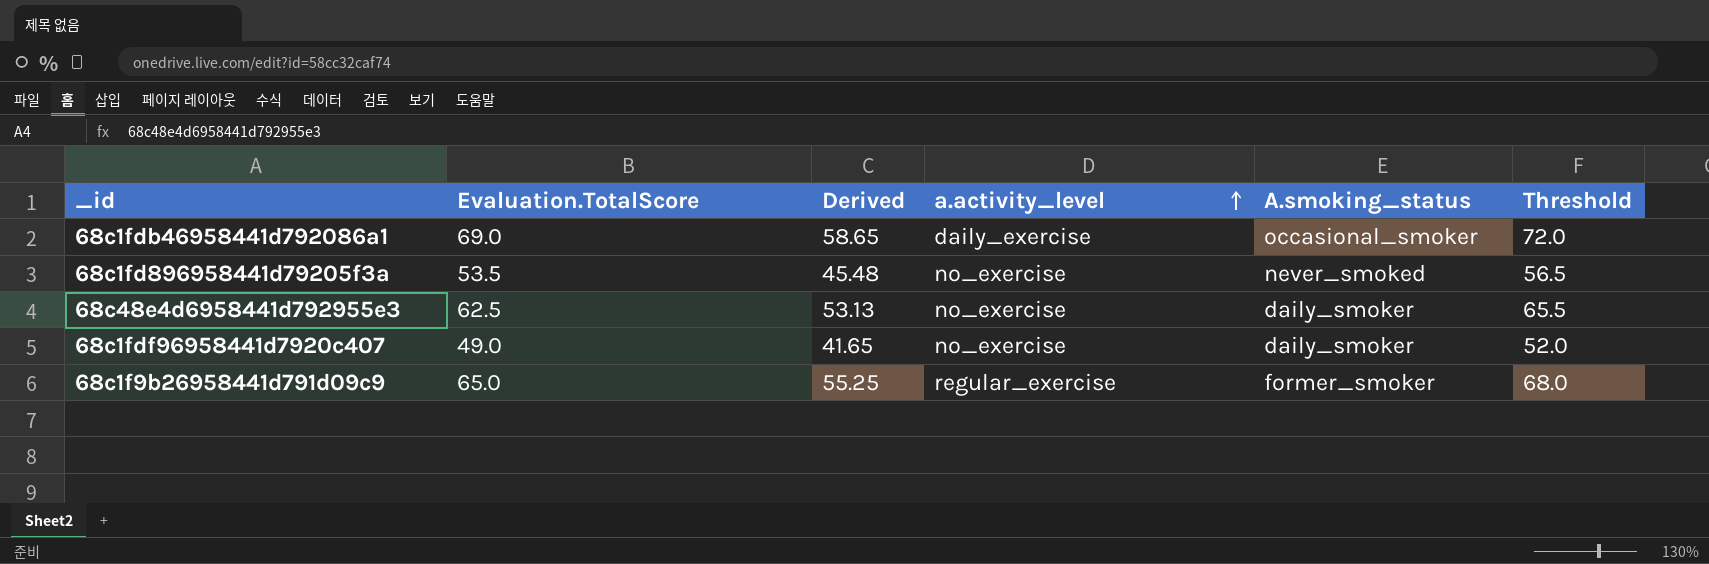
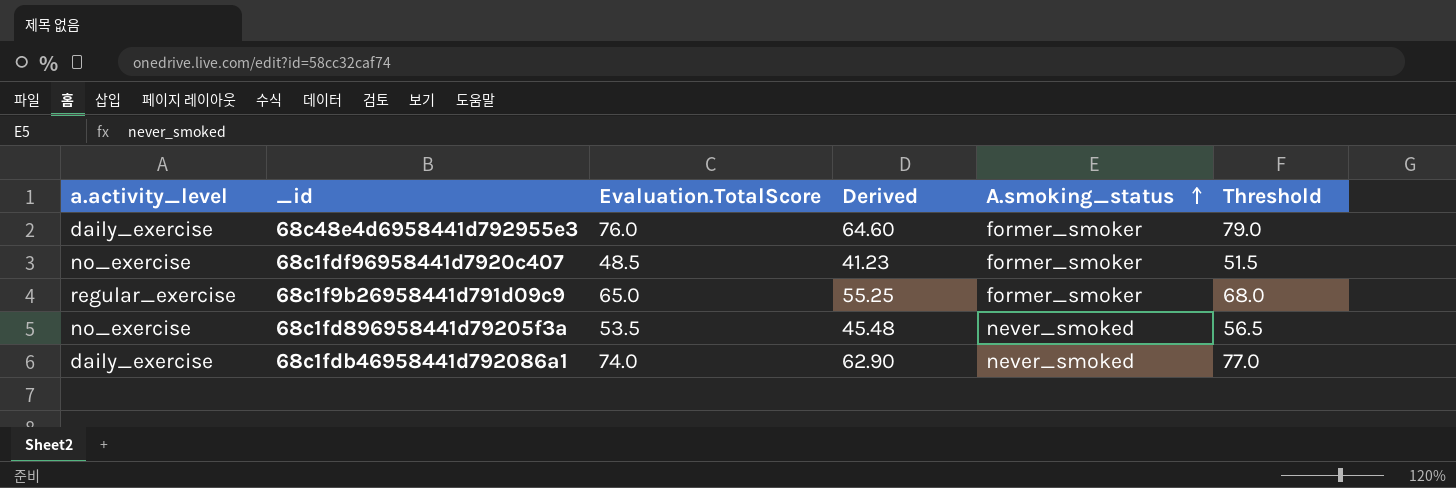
row order: a.activity_level ascending -> A.smoking_status ascending
column a.activity_level | position: 4 -> 1
68c48e4d6958441d792955e3 | a.activity_level: no_exercise -> daily_exercise
68c48e4d6958441d792955e3 | Evaluation.TotalScore: 62.5 -> 76.0
68c48e4d6958441d792955e3 | Derived: 53.13 -> 64.60
68c48e4d6958441d792955e3 | A.smoking_status: daily_smoker -> former_smoker
68c48e4d6958441d792955e3 | Threshold: 65.5 -> 79.0
68c1fdf96958441d7920c407 | Evaluation.TotalScore: 49.0 -> 48.5
68c1fdf96958441d7920c407 | Derived: 41.65 -> 41.23
68c1fdf96958441d7920c407 | A.smoking_status: daily_smoker -> former_smoker
68c1fdf96958441d7920c407 | Threshold: 52.0 -> 51.5
68c1fdb46958441d792086a1 | Evaluation.TotalScore: 69.0 -> 74.0
68c1fdb46958441d792086a1 | Derived: 58.65 -> 62.90
68c1fdb46958441d792086a1 | A.smoking_status: occasional_smoker -> never_smoked
68c1fdb46958441d792086a1 | Threshold: 72.0 -> 77.0

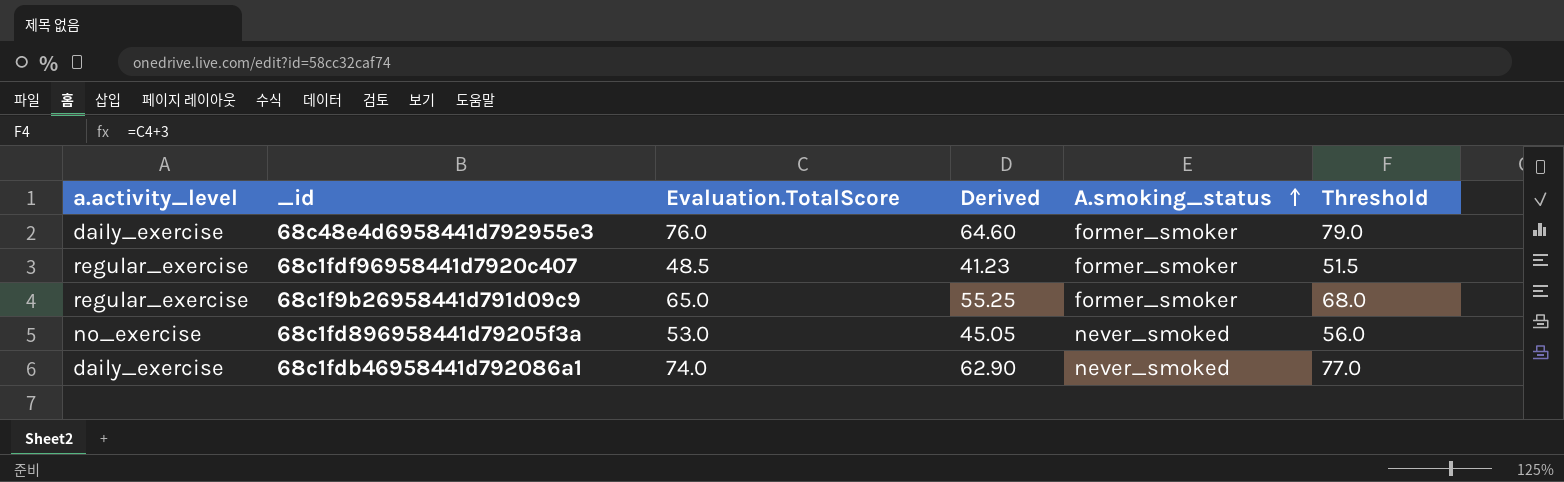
68c1fdf96958441d7920c407 | a.activity_level: no_exercise -> regular_exercise
68c1fd896958441d79205f3a | Evaluation.TotalScore: 53.5 -> 53.0
68c1fd896958441d79205f3a | Derived: 45.48 -> 45.05
68c1fd896958441d79205f3a | Threshold: 56.5 -> 56.0

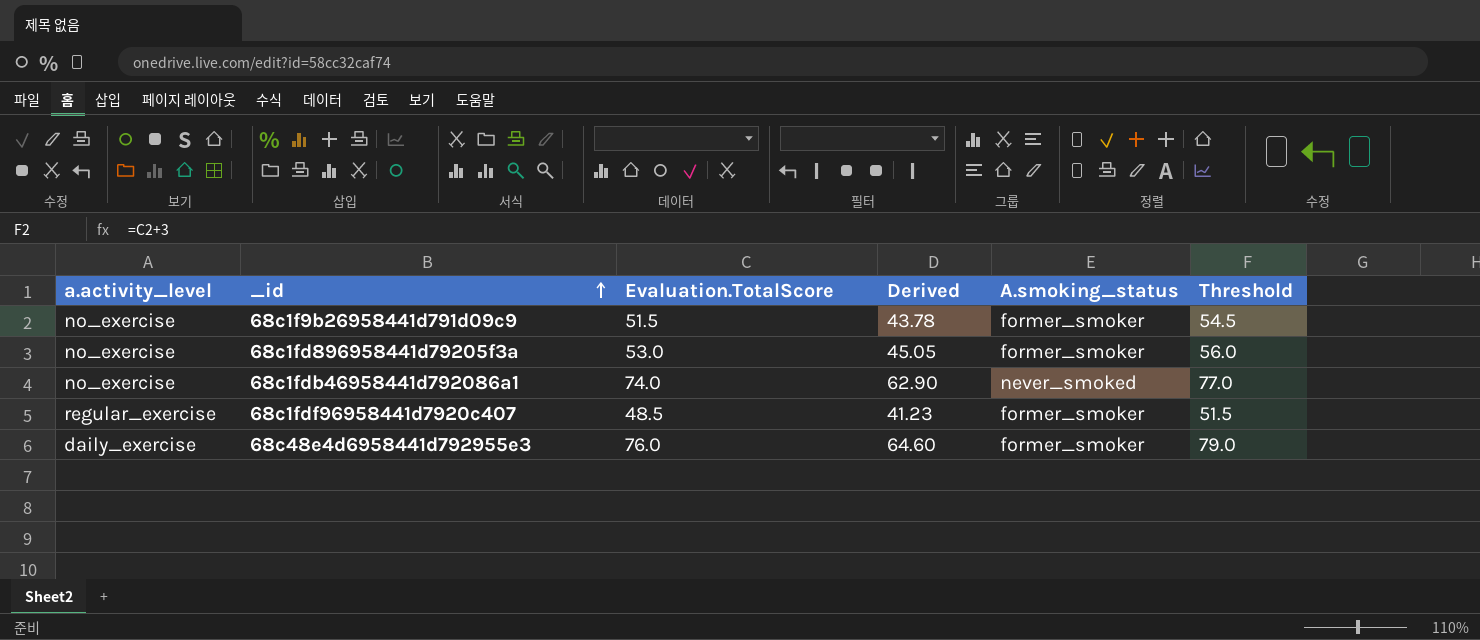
row order: A.smoking_status ascending -> _id ascending
68c1f9b26958441d791d09c9 | a.activity_level: regular_exercise -> no_exercise
68c1f9b26958441d791d09c9 | Evaluation.TotalScore: 65.0 -> 51.5
68c1f9b26958441d791d09c9 | Derived: 55.25 -> 43.78
68c1f9b26958441d791d09c9 | Threshold: 68.0 -> 54.5
68c1fd896958441d79205f3a | A.smoking_status: never_smoked -> former_smoker
68c1fdb46958441d792086a1 | a.activity_level: daily_exercise -> no_exercise

